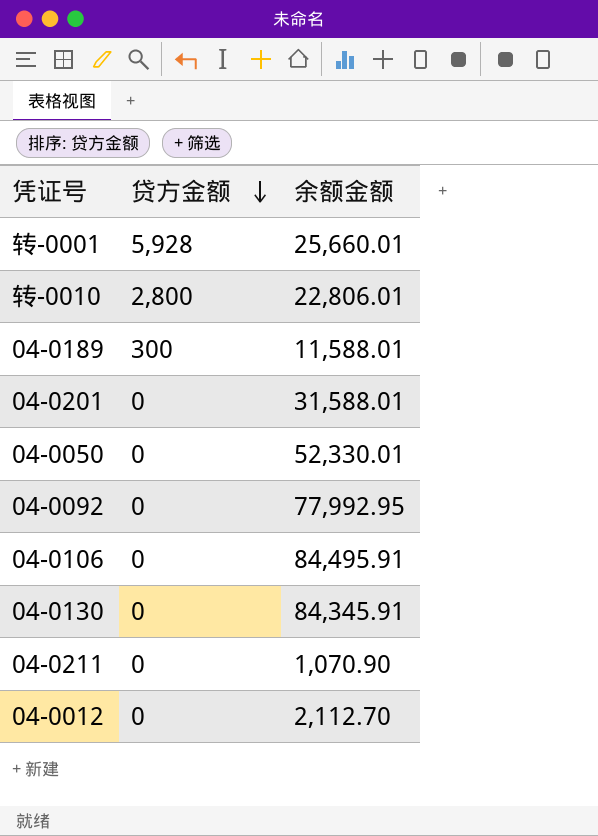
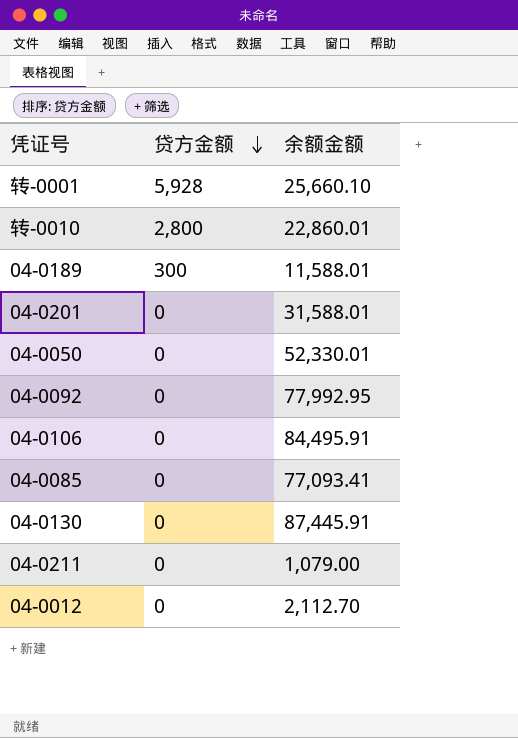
转-0001 | 余额金额: 25,660.01 -> 25,660.10
转-0010 | 余额金额: 22,806.01 -> 22,860.01
row 04-0085: none -> 0 | 77,093.41
04-0130 | 余额金额: 84,345.91 -> 87,445.91
04-0211 | 余额金额: 1,070.90 -> 1,079.00

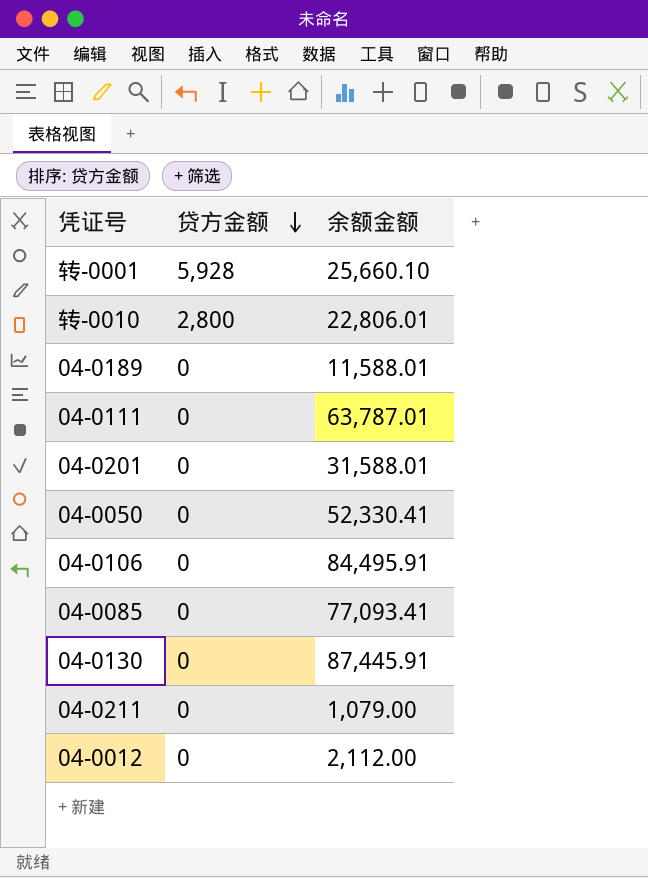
row 04-0092: 0 | 77,992.95 -> none
转-0010 | 余额金额: 22,860.01 -> 22,806.01
04-0189 | 贷方金额: 300 -> 0
row 04-0111: none -> 0 | 63,787.01
04-0050 | 余额金额: 52,330.01 -> 52,330.41
04-0012 | 余额金额: 2,112.70 -> 2,112.00

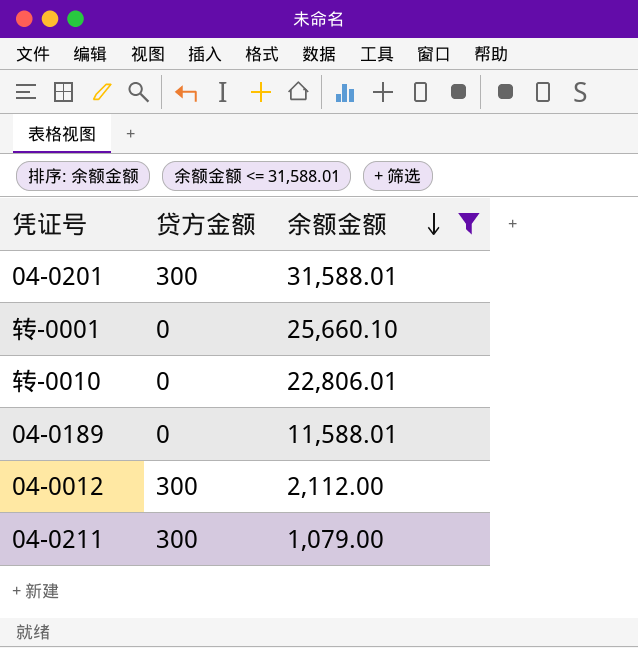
filter: none -> 余额金额 <= 31,588.01
row order: 贷方金额 descending -> 余额金额 descending
04-0201 | 贷方金额: 0 -> 300
转-0001 | 贷方金额: 5,928 -> 0
转-0010 | 贷方金额: 2,800 -> 0
04-0012 | 贷方金额: 0 -> 300
04-0211 | 贷方金额: 0 -> 300

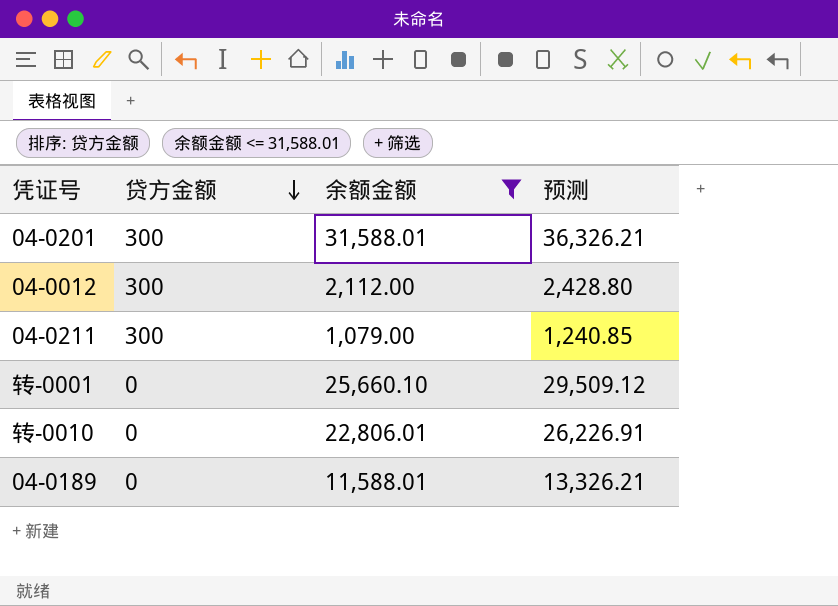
row order: 余额金额 descending -> 贷方金额 descending
column 预测 | formula: none -> [余额金额] * 1.15

